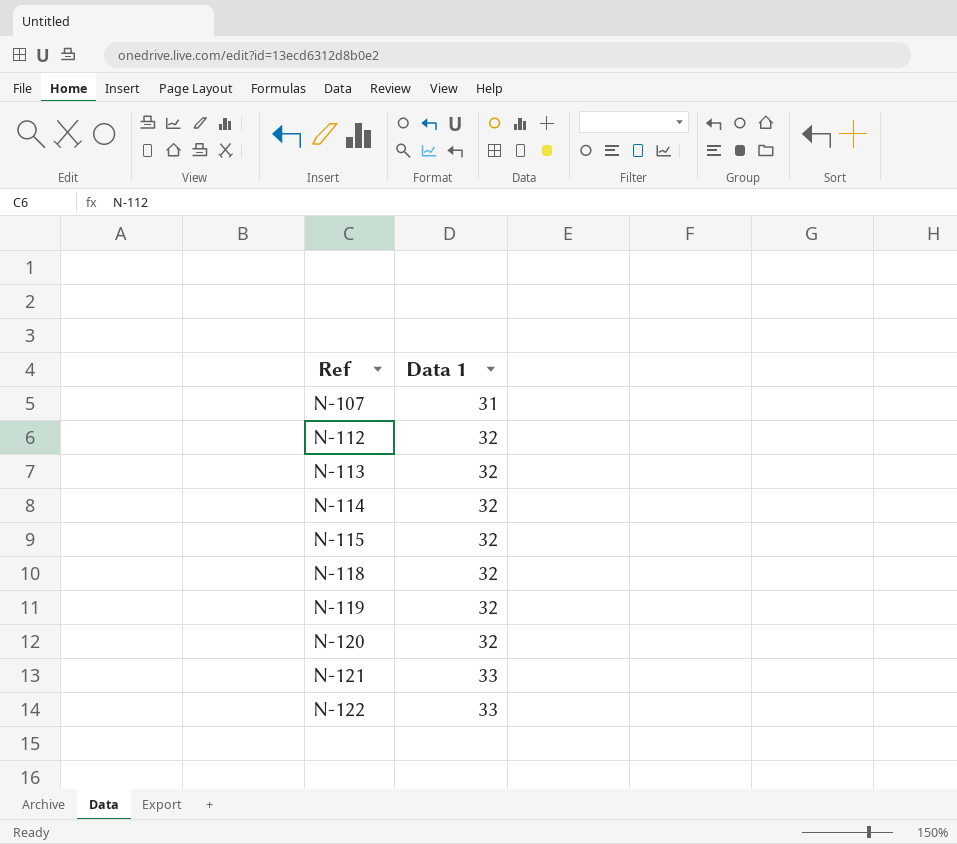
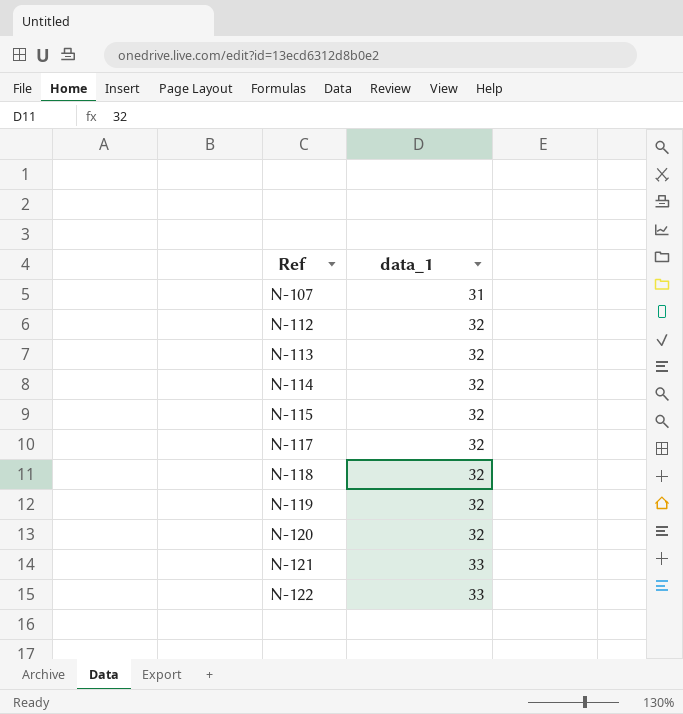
column name: Data 1 -> data_1
row N-117: none -> 32

